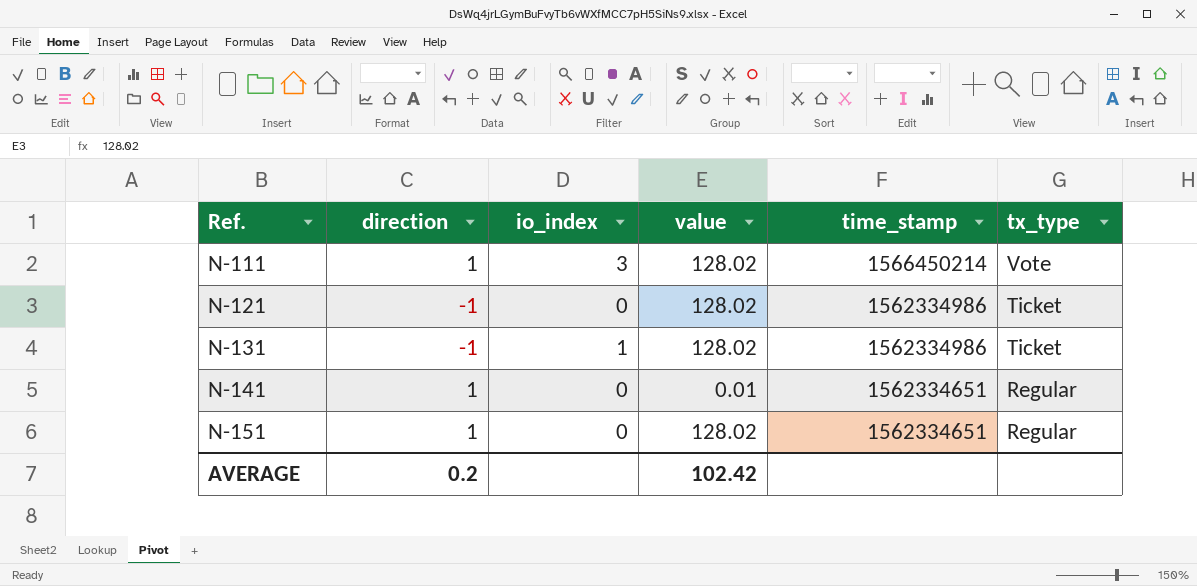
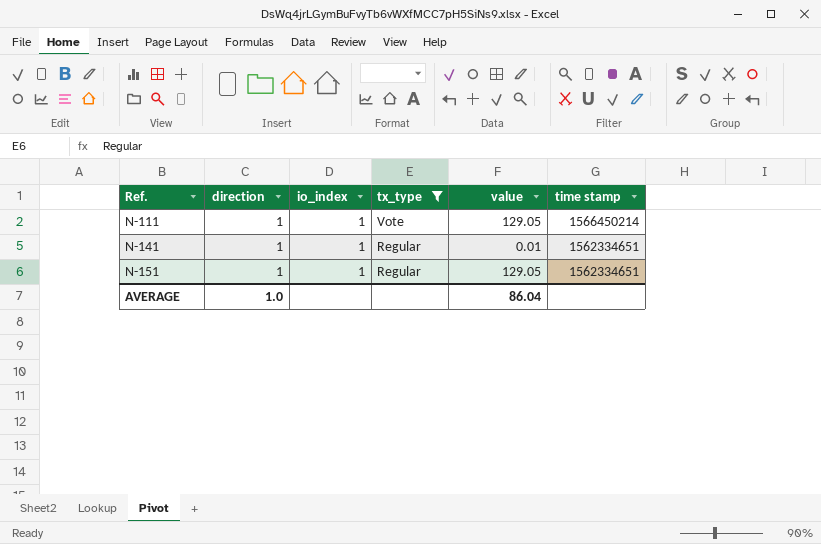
filter: none -> tx_type != Ticket
column tx_type | position: 6 -> 4
column name: time_stamp -> time stamp
N-111 | io_index: 3 -> 1
N-111 | value: 128.02 -> 129.05
N-141 | io_index: 0 -> 1
N-151 | io_index: 0 -> 1
N-151 | value: 128.02 -> 129.05
AVERAGE | direction: 0.2 -> 1.0
AVERAGE | value: 102.42 -> 86.04

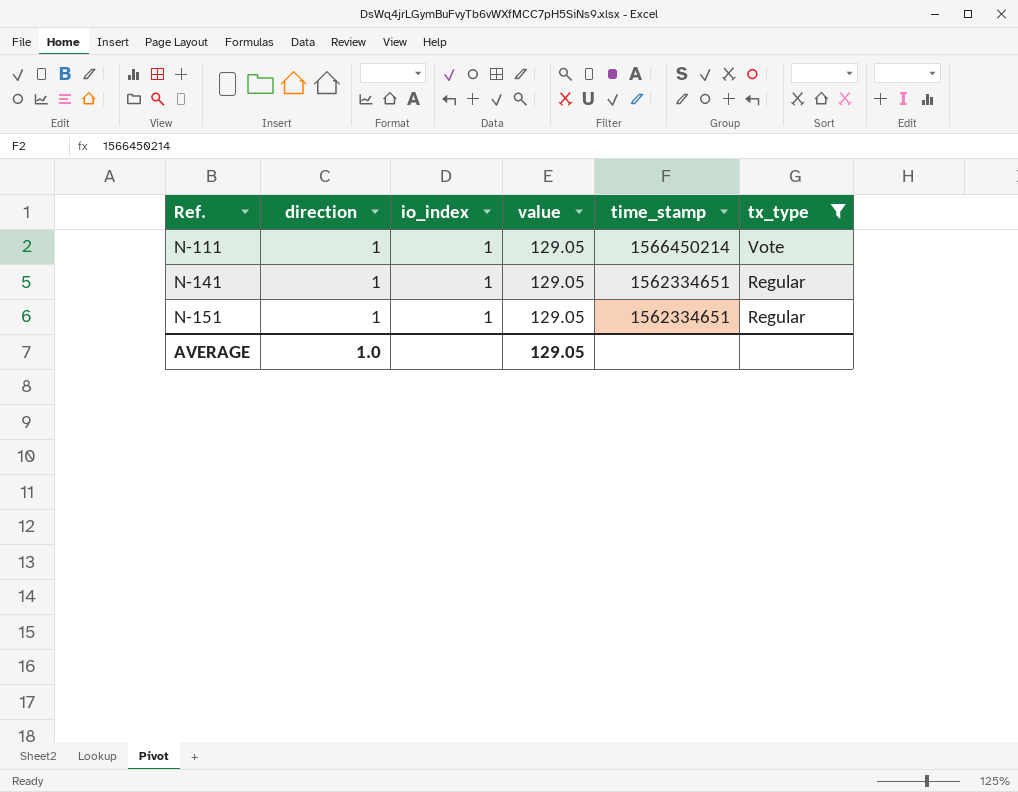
column name: time stamp -> time_stamp
column tx_type | position: 4 -> 6
N-141 | value: 0.01 -> 129.05
AVERAGE | value: 86.04 -> 129.05

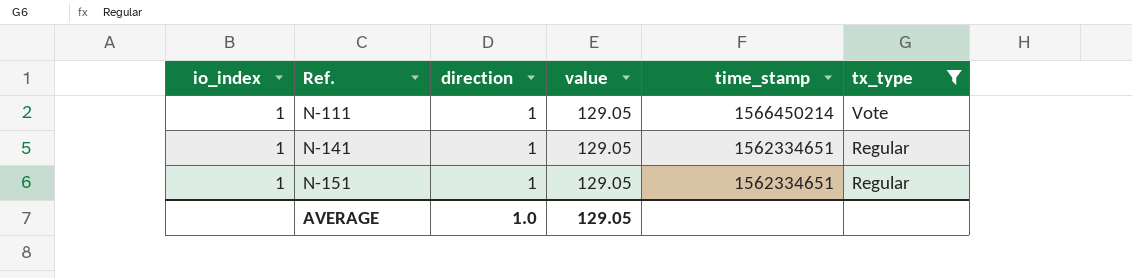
column io_index | position: 3 -> 1

